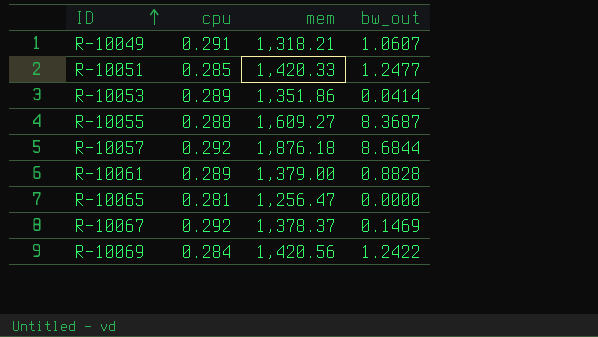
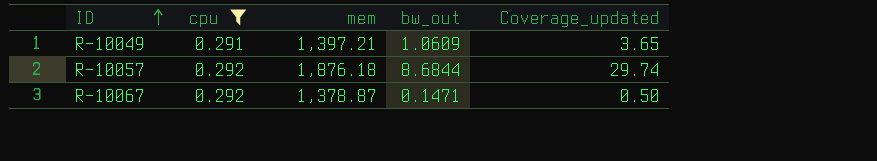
filter: none -> cpu >= 0.291
column Coverage_updated | formula: none -> [bw_out] / [cpu]
R-10049 | mem: 1,318.21 -> 1,397.21
R-10049 | bw_out: 1.0607 -> 1.0609
R-10067 | mem: 1,378.37 -> 1,378.87
R-10067 | bw_out: 0.1469 -> 0.1471

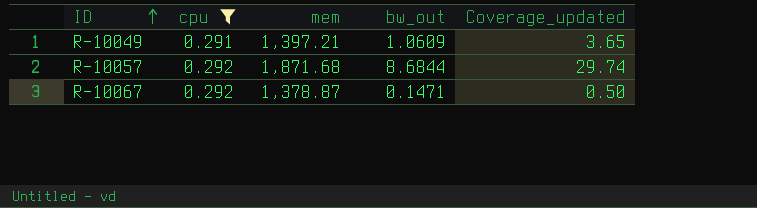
R-10057 | mem: 1,876.18 -> 1,871.68

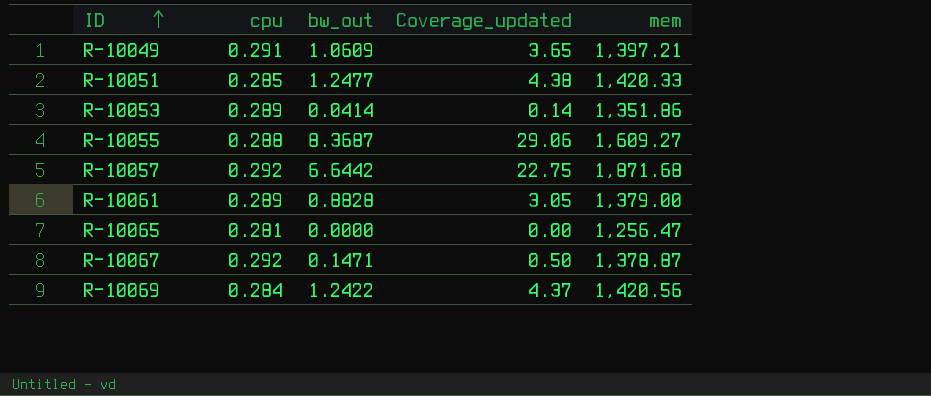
filter: cpu >= 0.291 -> none
column mem | position: 3 -> 5
R-10057 | bw_out: 8.6844 -> 6.6442
R-10057 | Coverage_updated: 29.74 -> 22.75

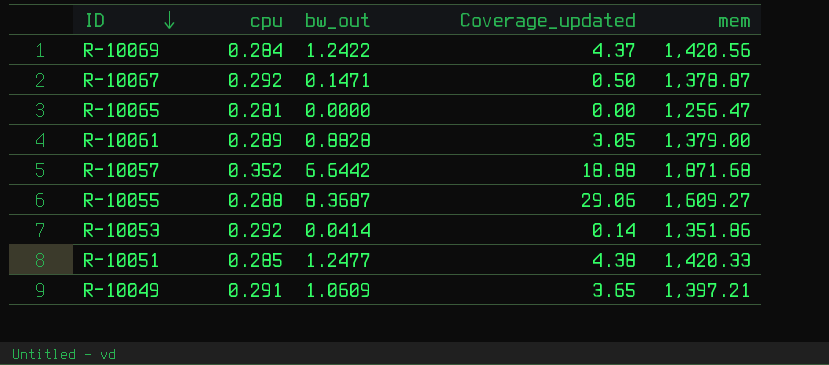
row order: ID ascending -> ID descending
R-10057 | cpu: 0.292 -> 0.352
R-10057 | Coverage_updated: 22.75 -> 18.88
R-10053 | cpu: 0.289 -> 0.292

